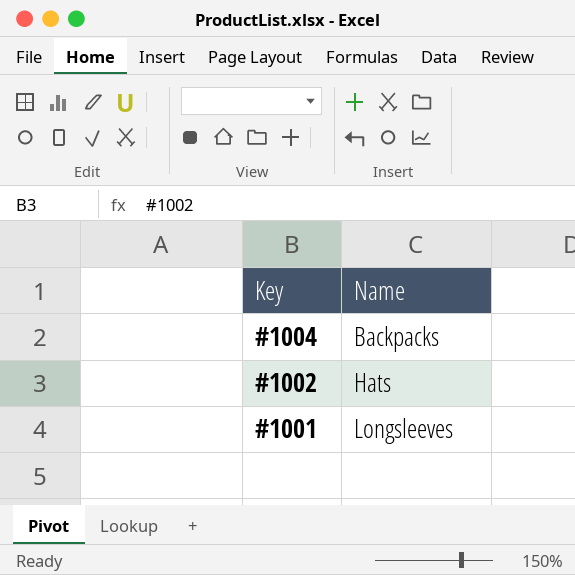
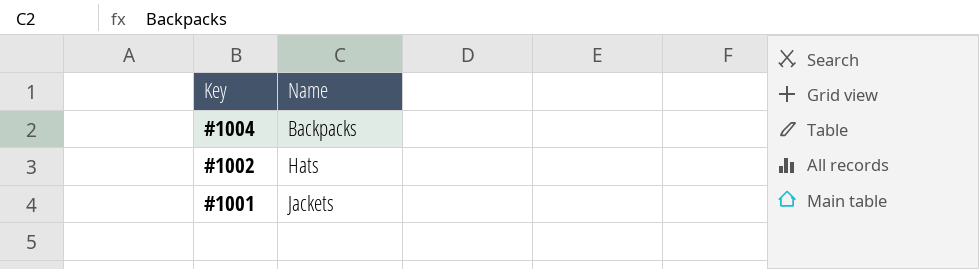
#1001 | Name: Longsleeves -> Jackets

